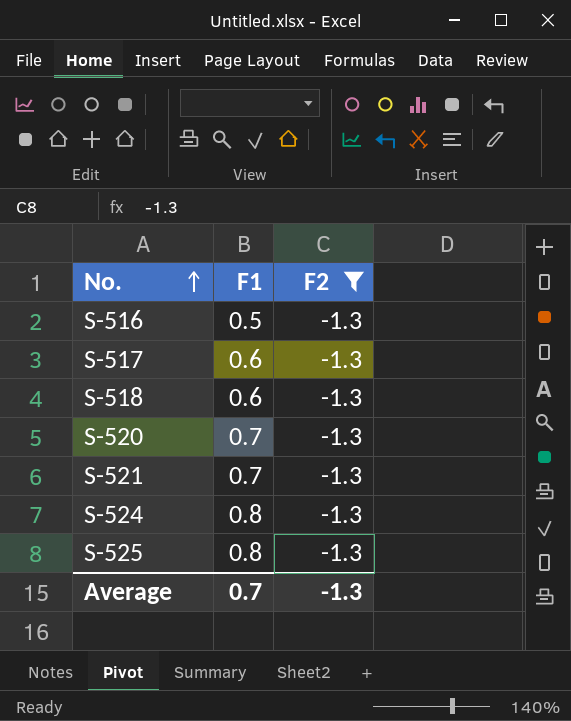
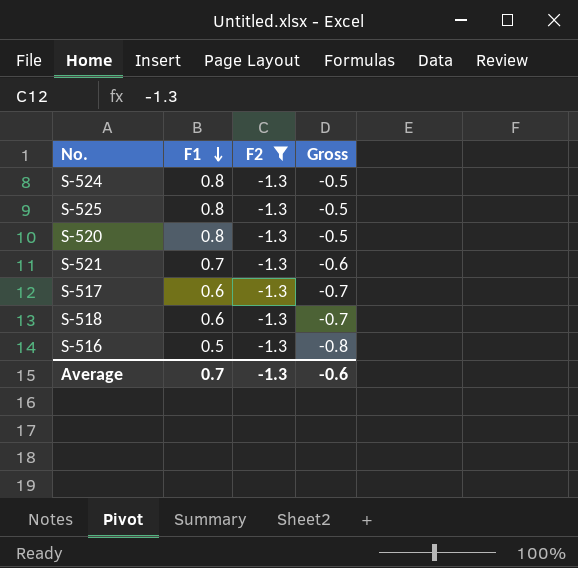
row order: No. ascending -> F1 descending
column Gross | formula: none -> [F1] + [F2]
S-520 | F1: 0.7 -> 0.8

